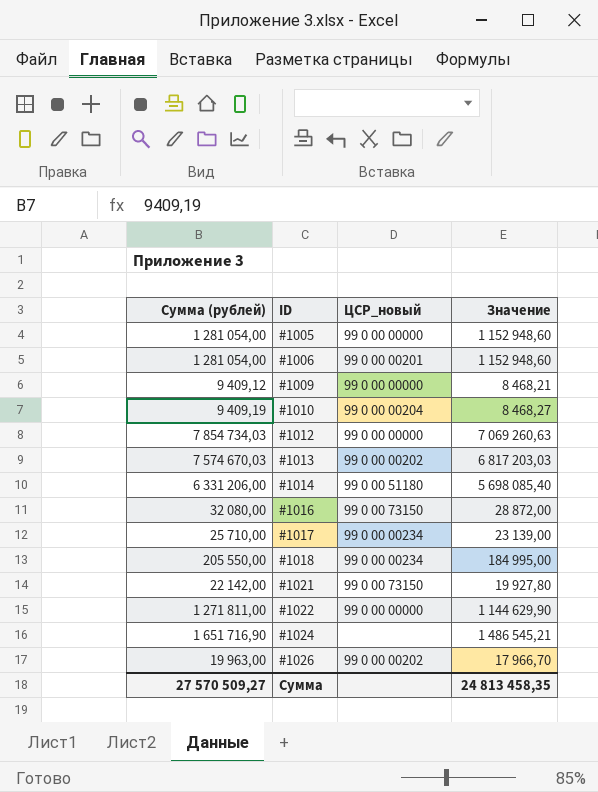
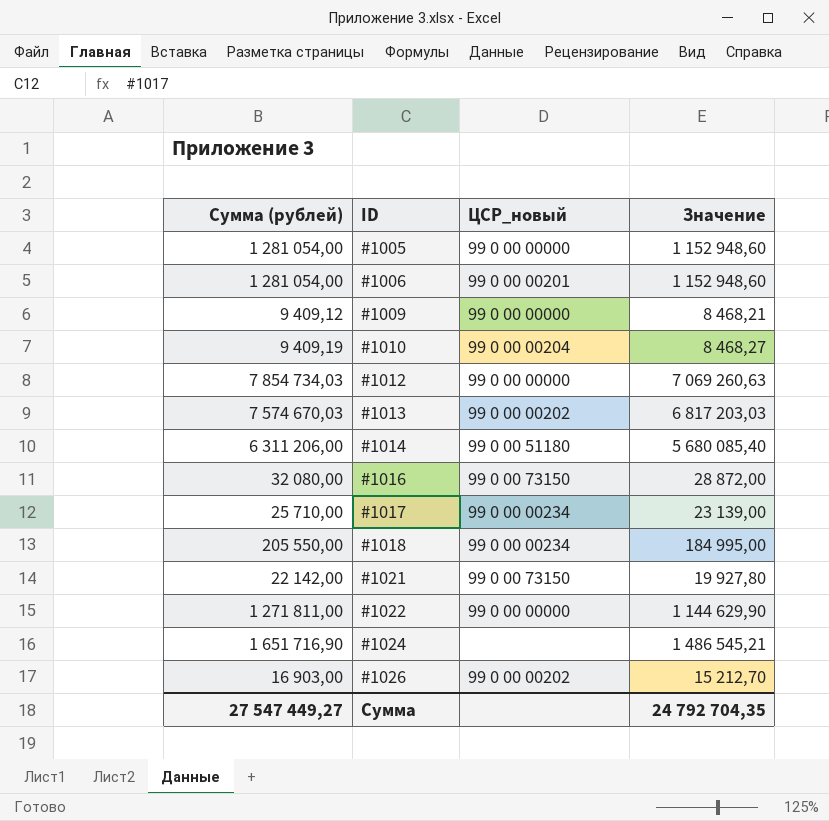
#1014 | Сумма (рублей): 6 331 206,00 -> 6 311 206,00
#1014 | Значение: 5 698 085,40 -> 5 680 085,40
#1026 | Сумма (рублей): 19 963,00 -> 16 903,00
#1026 | Значение: 17 966,70 -> 15 212,70
Сумма | Сумма (рублей): 27 570 509,27 -> 27 547 449,27
Сумма | Значение: 24 813 458,35 -> 24 792 704,35

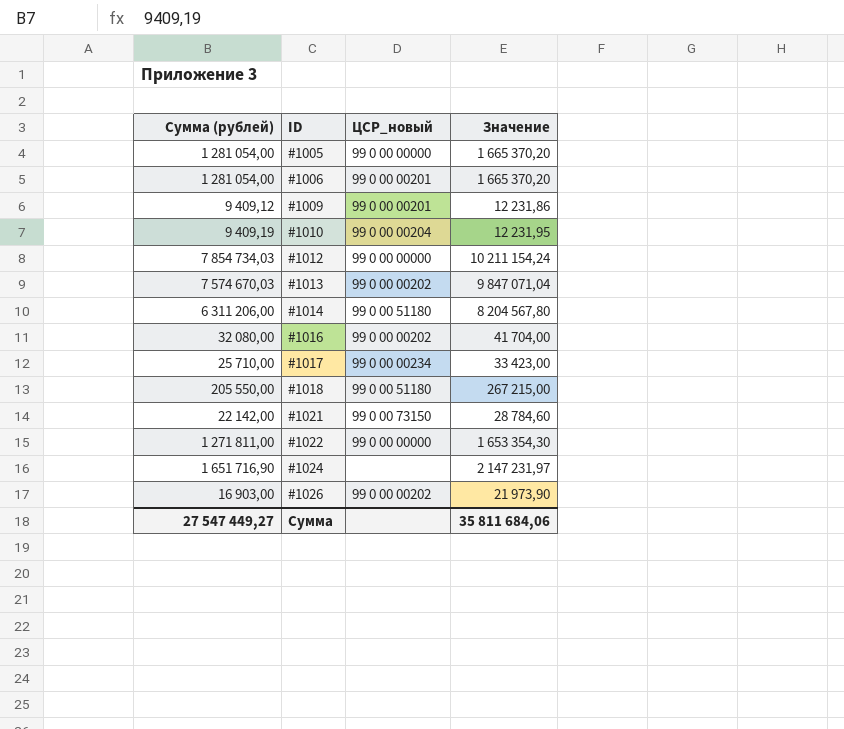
column Значение | formula: [Сумма (рублей)] * 0,9 -> [Сумма (рублей)] * 1,3
#1009 | ЦСР_новый: 99 0 00 00000 -> 99 0 00 00201
#1016 | ЦСР_новый: 99 0 00 73150 -> 99 0 00 00202
#1018 | ЦСР_новый: 99 0 00 00234 -> 99 0 00 51180
Сумма | Значение: 24 792 704,35 -> 35 811 684,06

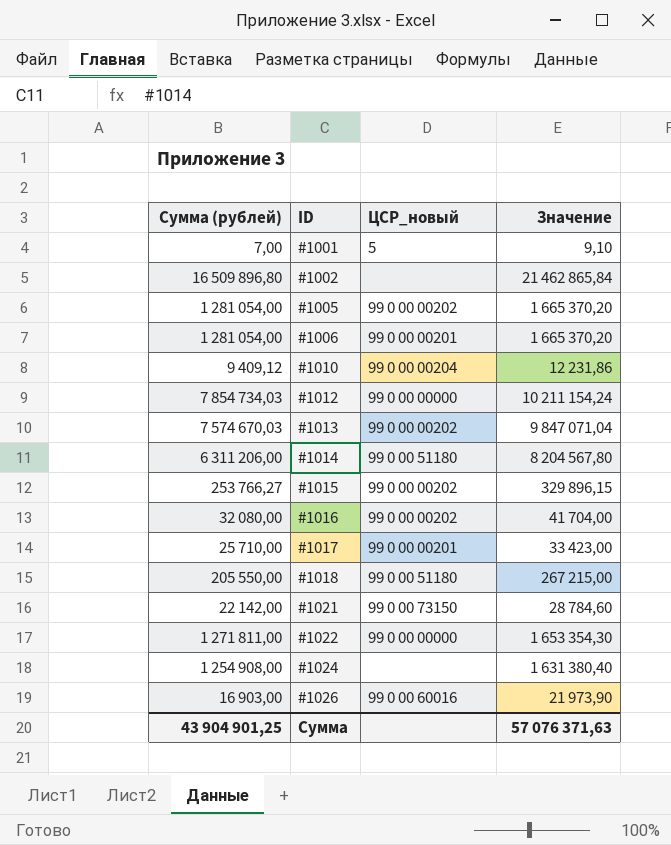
row #1009: 9 409,12 | 99 0 00 00201 | 12 231,86 -> none
row #1001: none -> 7,00 | 5 | 9,10
row #1002: none -> 16 509 896,80 | none | 21 462 865,84
#1005 | ЦСР_новый: 99 0 00 00000 -> 99 0 00 00202
#1010 | Сумма (рублей): 9 409,19 -> 9 409,12
#1010 | Значение: 12 231,95 -> 12 231,86
row #1015: none -> 253 766,27 | 99 0 00 00202 | 329 896,15
#1017 | ЦСР_новый: 99 0 00 00234 -> 99 0 00 00201
#1024 | Сумма (рублей): 1 651 716,90 -> 1 254 908,00
#1024 | Значение: 2 147 231,97 -> 1 631 380,40
#1026 | ЦСР_новый: 99 0 00 00202 -> 99 0 00 60016
Сумма | Сумма (рублей): 27 547 449,27 -> 43 904 901,25
Сумма | Значение: 35 811 684,06 -> 57 076 371,63

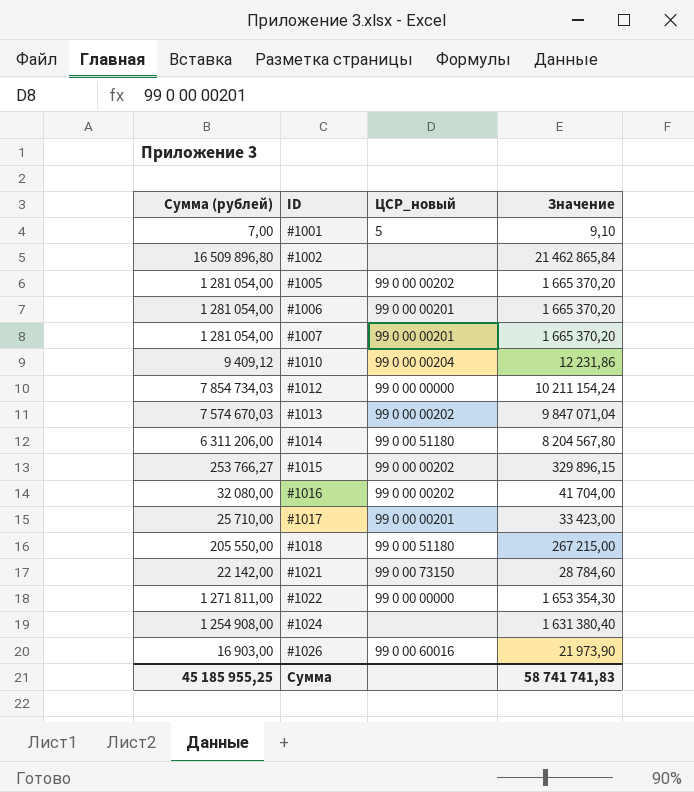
row #1007: none -> 1 281 054,00 | 99 0 00 00201 | 1 665 370,20
Сумма | Сумма (рублей): 43 904 901,25 -> 45 185 955,25
Сумма | Значение: 57 076 371,63 -> 58 741 741,83

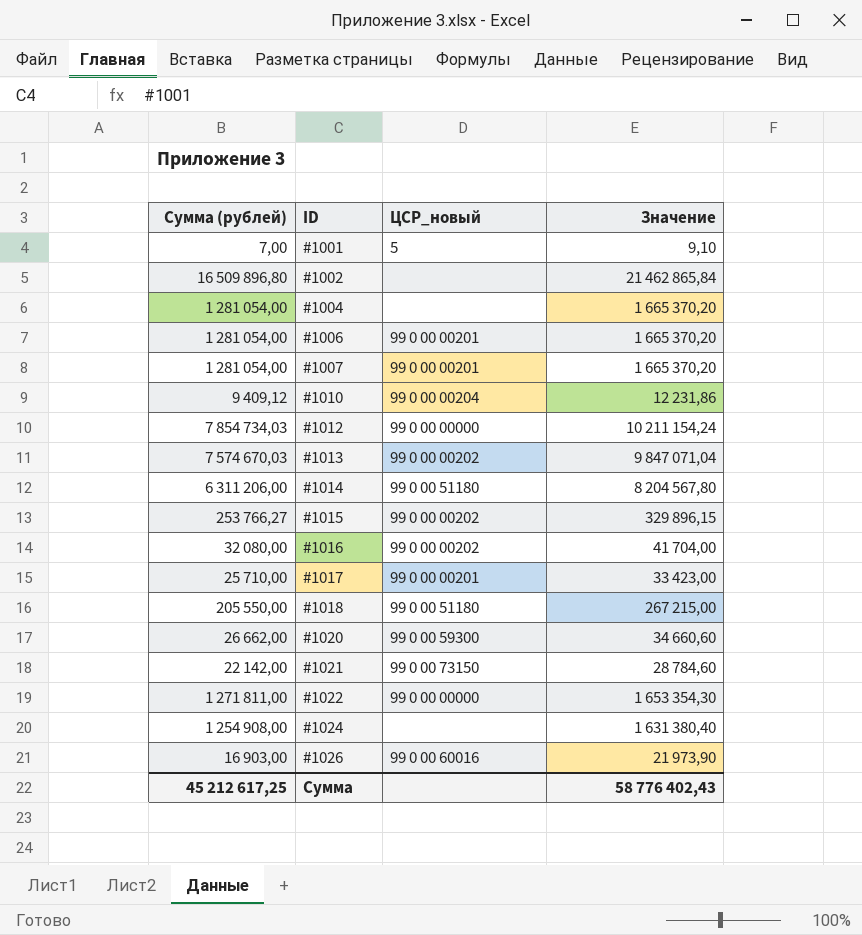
row #1005: 1 281 054,00 | 99 0 00 00202 | 1 665 370,20 -> none
row #1004: none -> 1 281 054,00 | none | 1 665 370,20
row #1020: none -> 26 662,00 | 99 0 00 59300 | 34 660,60
Сумма | Сумма (рублей): 45 185 955,25 -> 45 212 617,25
Сумма | Значение: 58 741 741,83 -> 58 776 402,43

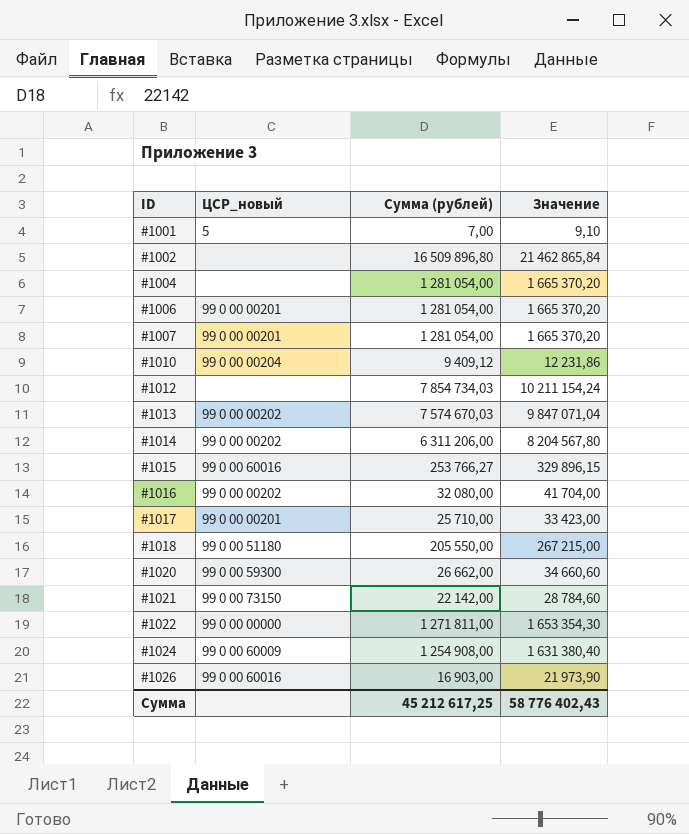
column Сумма (рублей) | position: 1 -> 3
#1012 | ЦСР_новый: 99 0 00 00000 -> none
#1014 | ЦСР_новый: 99 0 00 51180 -> 99 0 00 00202
#1015 | ЦСР_новый: 99 0 00 00202 -> 99 0 00 60016
#1024 | ЦСР_новый: none -> 99 0 00 60009

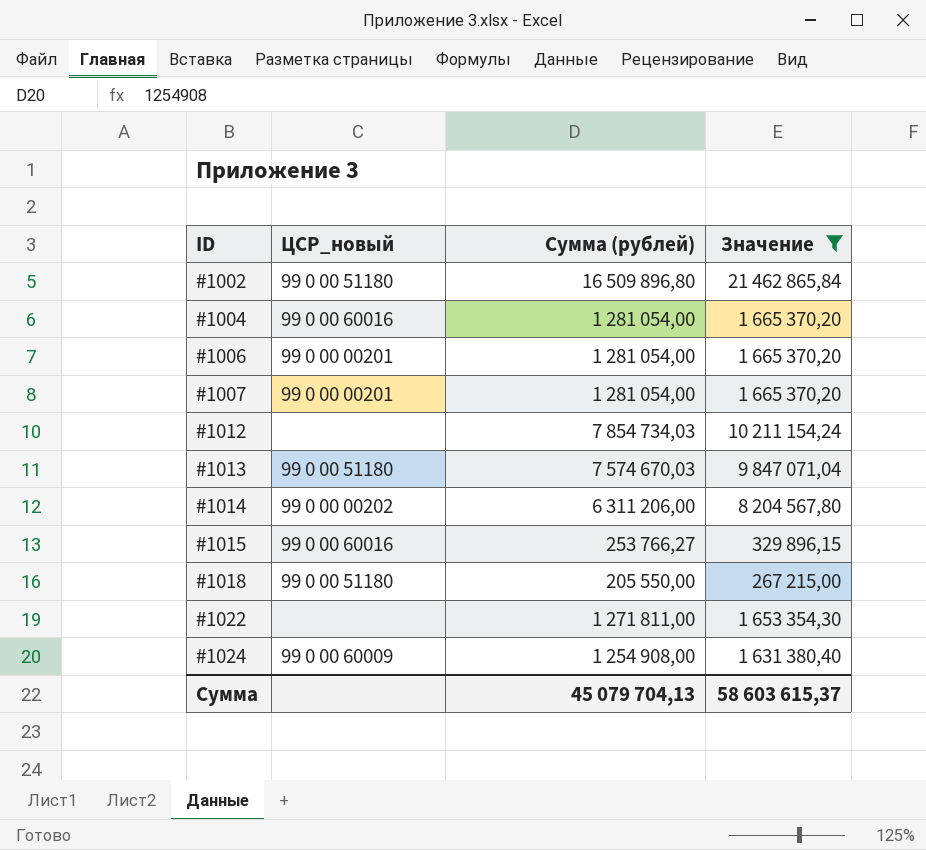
filter: none -> Значение >= 267 215,00
#1002 | ЦСР_новый: none -> 99 0 00 51180
#1004 | ЦСР_новый: none -> 99 0 00 60016
#1013 | ЦСР_новый: 99 0 00 00202 -> 99 0 00 51180
#1022 | ЦСР_новый: 99 0 00 00000 -> none
Сумма | Сумма (рублей): 45 212 617,25 -> 45 079 704,13
Сумма | Значение: 58 776 402,43 -> 58 603 615,37

